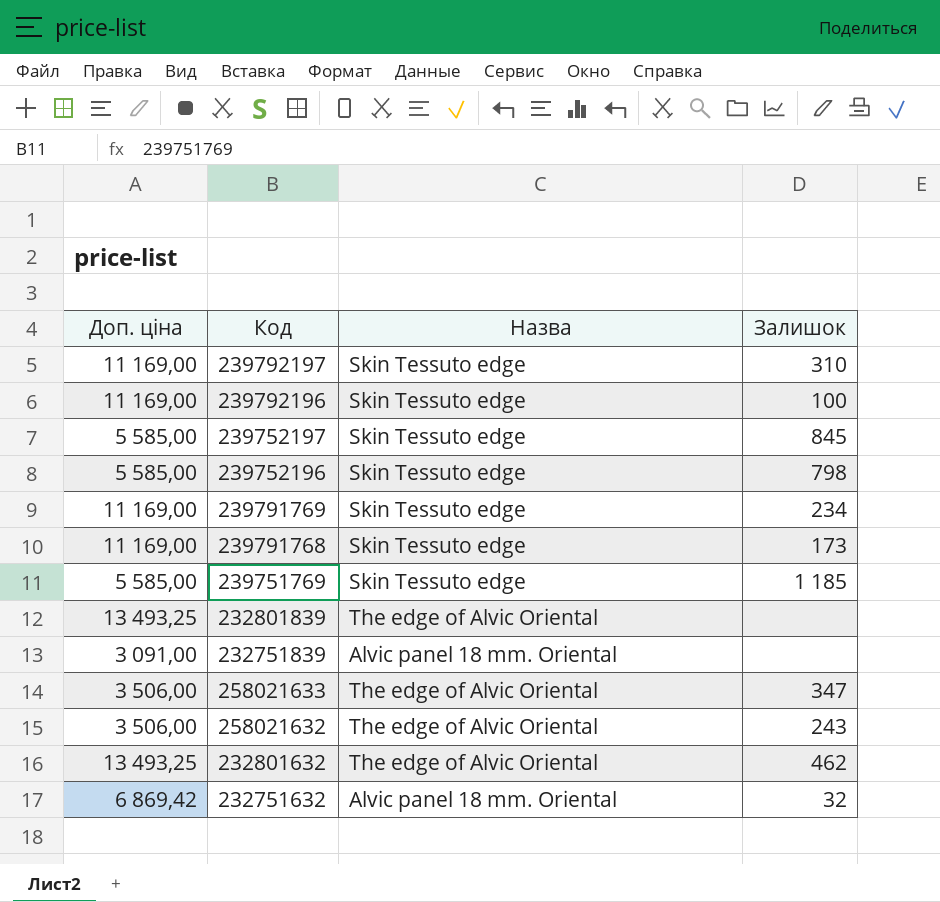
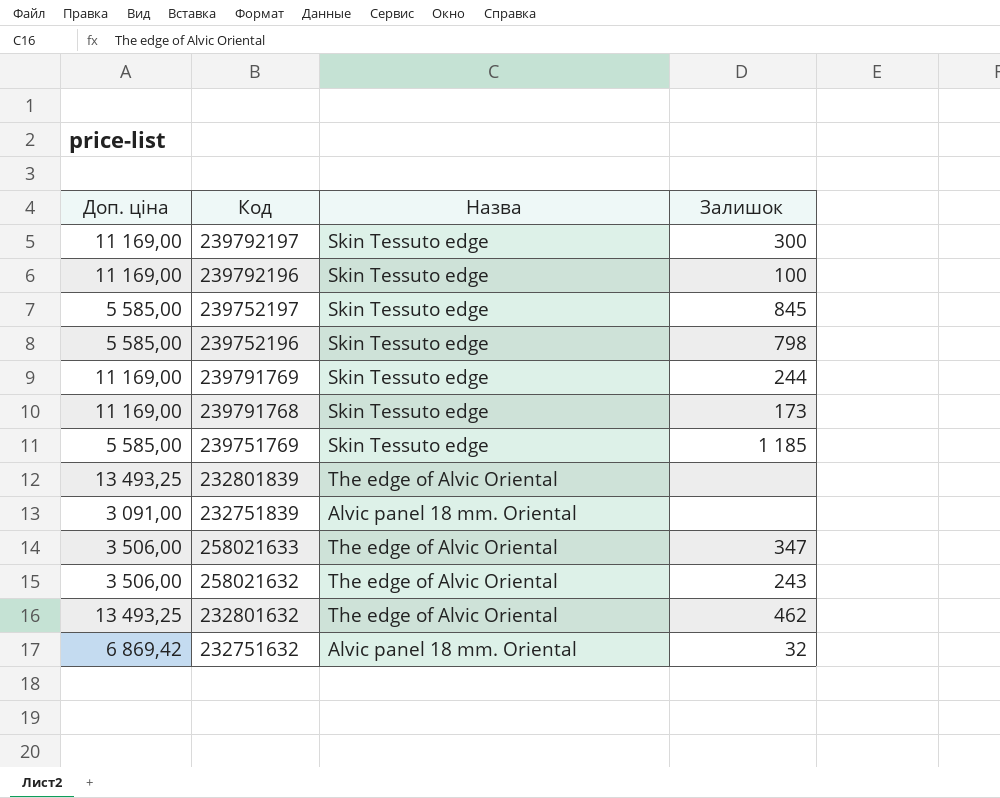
239792197 | Залишок: 310 -> 300
239791769 | Залишок: 234 -> 244

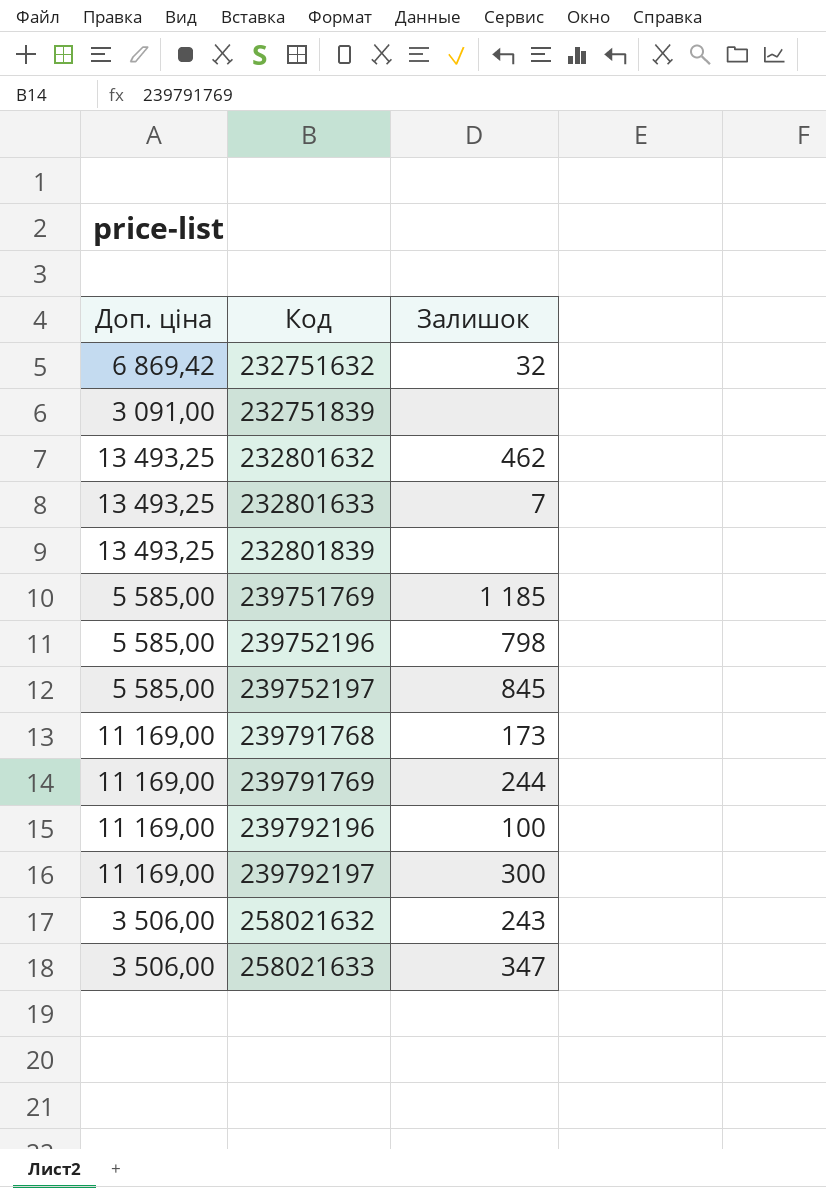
row order: none -> Код ascending
column Назва | position: 3 -> none
row 232801633: none -> 13 493,25 | 7

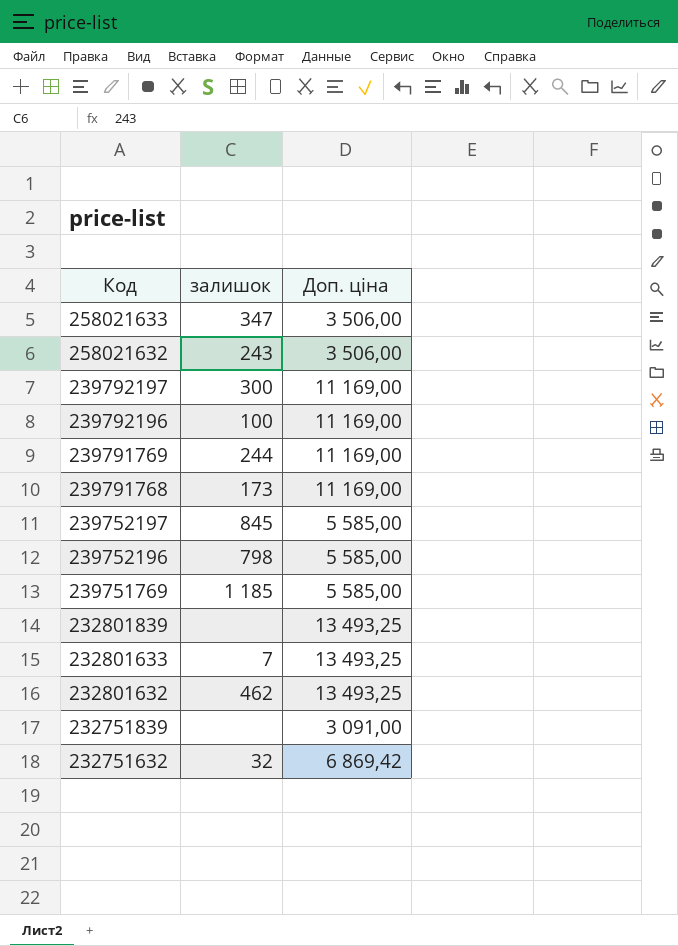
row order: Код ascending -> Код descending
column name: Залишок -> залишок
column Доп. ціна | position: 1 -> 3

